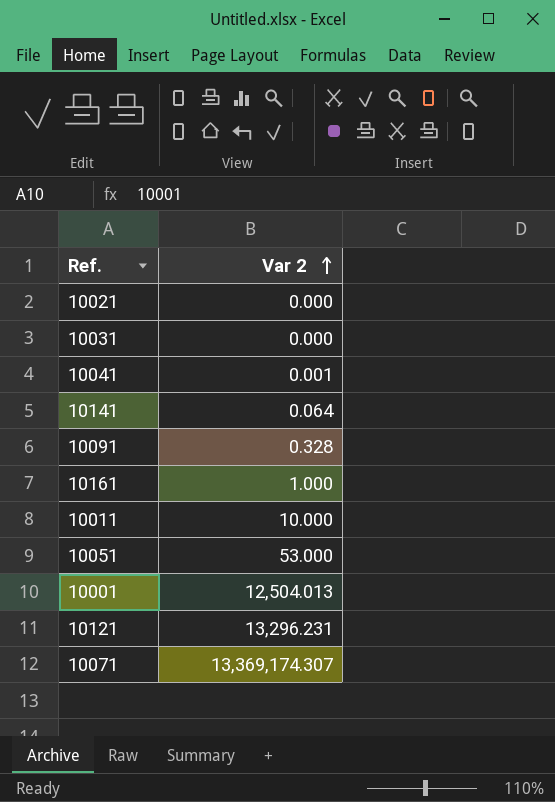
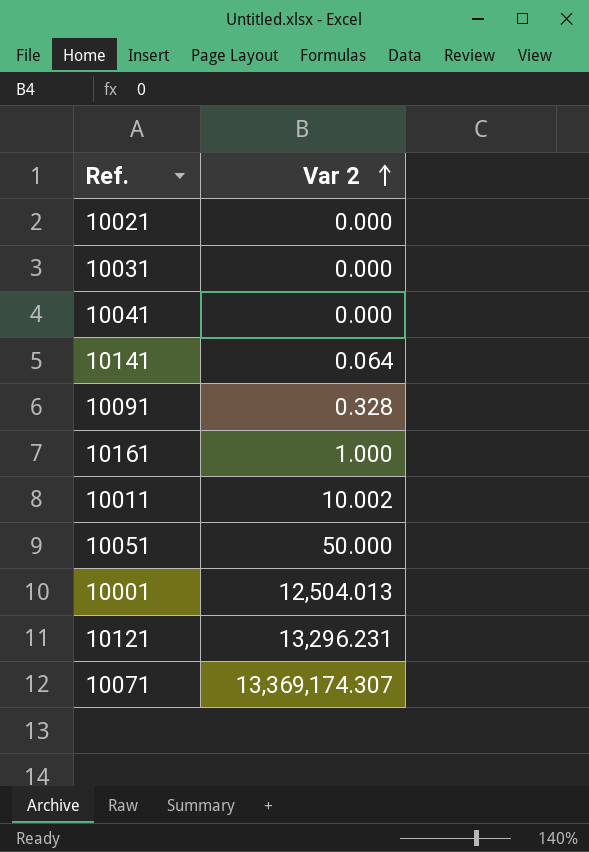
10041 | Var 2: 0.001 -> 0.000
10011 | Var 2: 10.000 -> 10.002
10051 | Var 2: 53.000 -> 50.000

